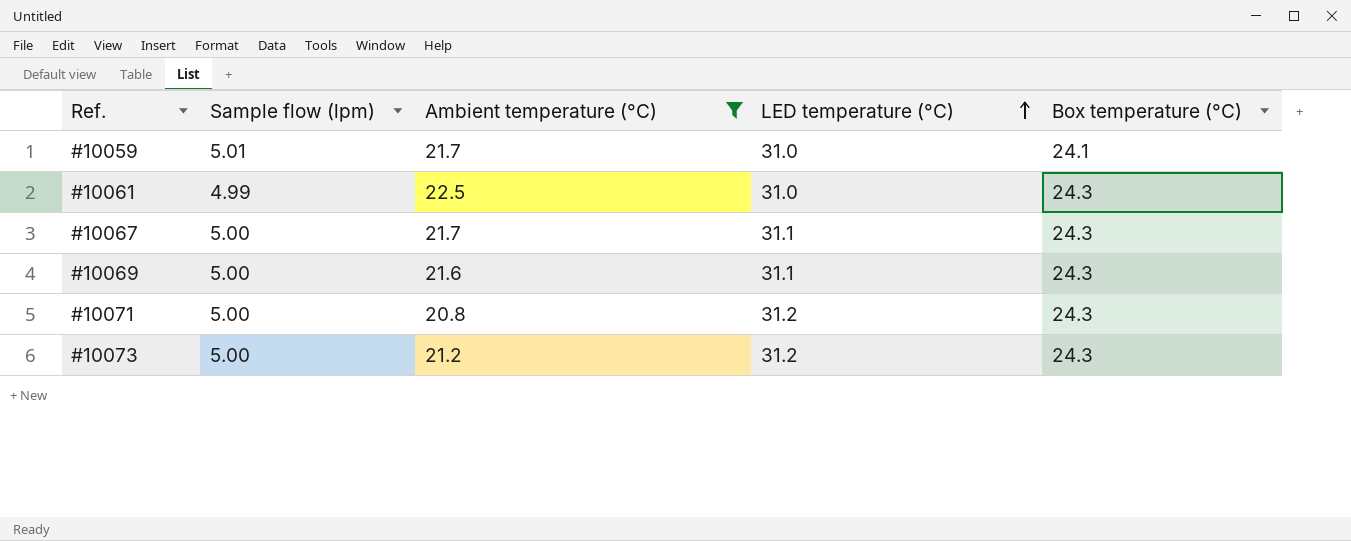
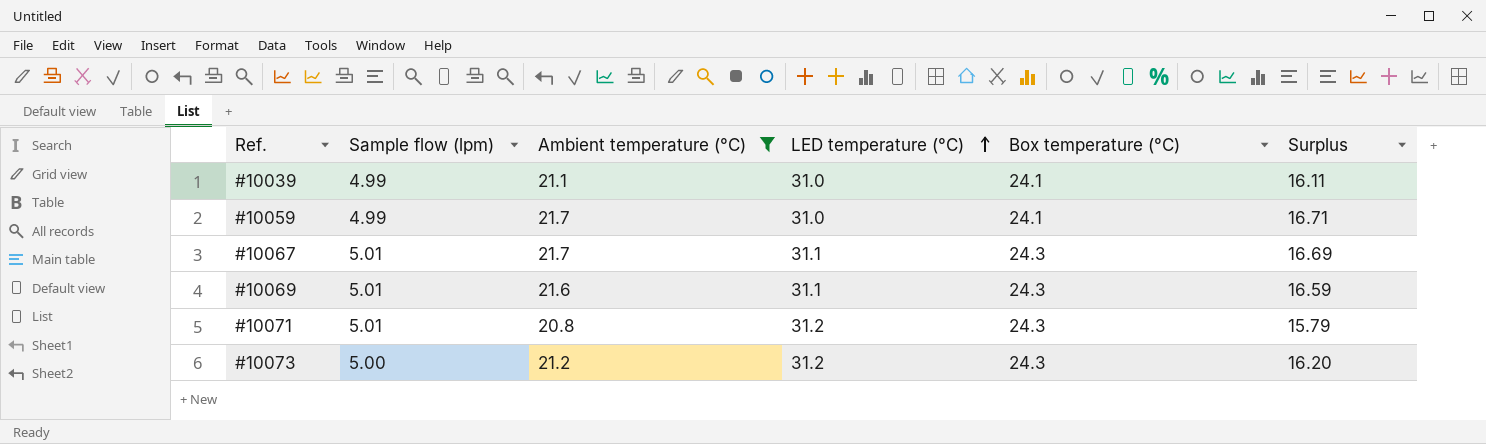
column Surplus | formula: none -> [Ambient temperature (°C)] - [Sample flow (lpm)]
row #10061: 4.99 | 22.5 | 31.0 | 24.3 -> none
row #10039: none -> 4.99 | 21.1 | 31.0 | 24.1 | 16.11
#10059 | Sample flow (lpm): 5.01 -> 4.99
#10067 | Sample flow (lpm): 5.00 -> 5.01
#10069 | Sample flow (lpm): 5.00 -> 5.01
#10071 | Sample flow (lpm): 5.00 -> 5.01

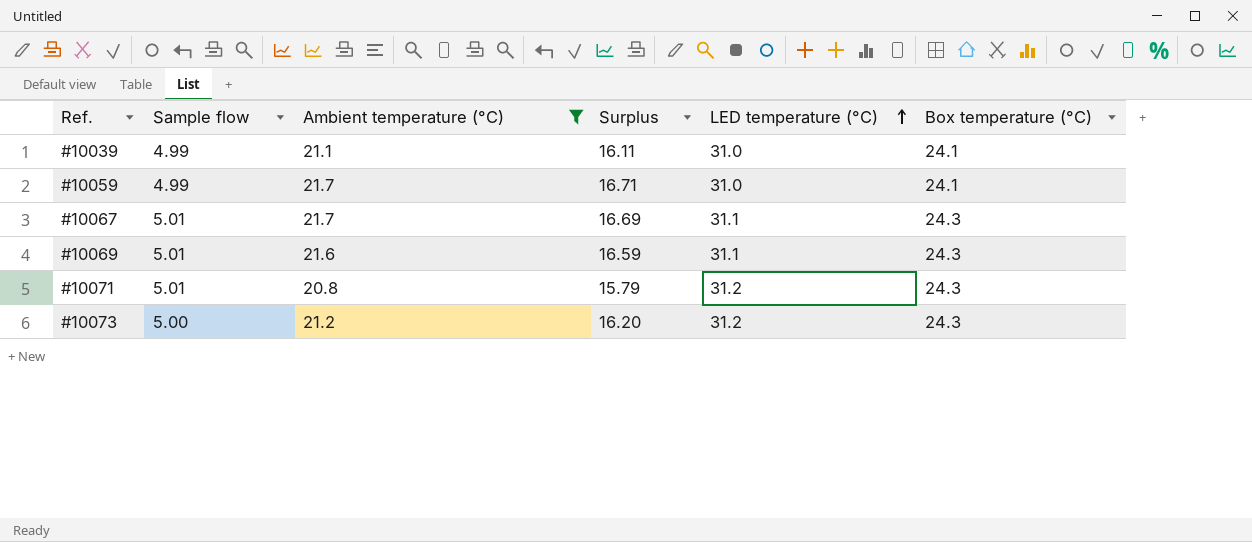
column name: Sample flow (lpm) -> Sample flow
column Surplus | position: 6 -> 4

